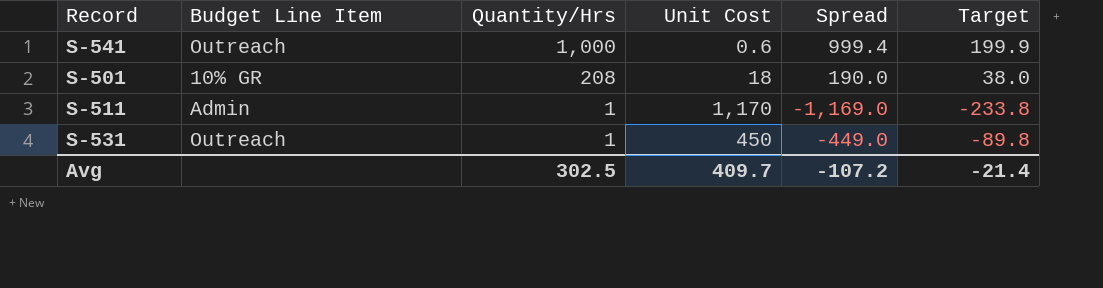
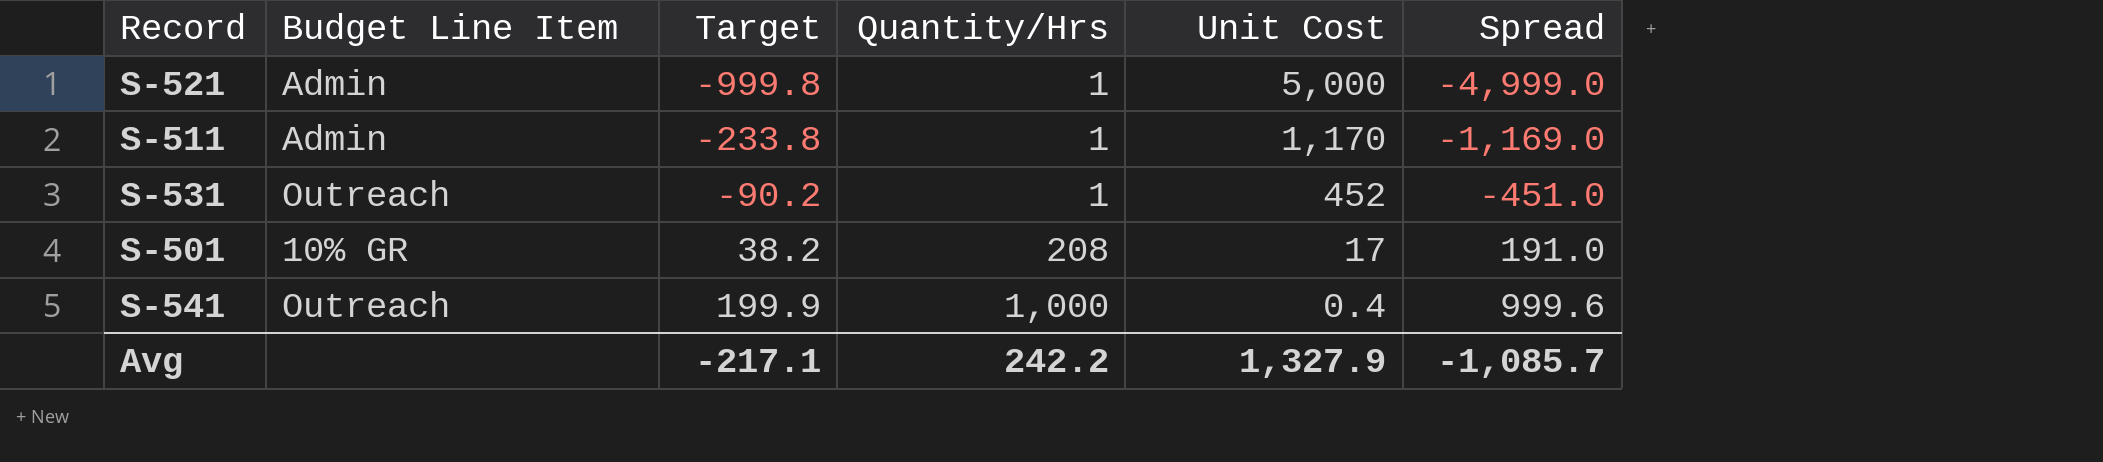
row order: Quantity/Hrs descending -> Target ascending
column Target | position: 6 -> 3
row S-521: none -> Admin | -999.8 | 1 | 5,000 | -4,999.0
S-531 | Target: -89.8 -> -90.2
S-531 | Unit Cost: 450 -> 452
S-531 | Spread: -449.0 -> -451.0
S-501 | Target: 38.0 -> 38.2
S-501 | Unit Cost: 18 -> 17
S-501 | Spread: 190.0 -> 191.0
S-541 | Unit Cost: 0.6 -> 0.4
S-541 | Spread: 999.4 -> 999.6
Avg | Target: -21.4 -> -217.1
Avg | Quantity/Hrs: 302.5 -> 242.2
Avg | Unit Cost: 409.7 -> 1,327.9
Avg | Spread: -107.2 -> -1,085.7

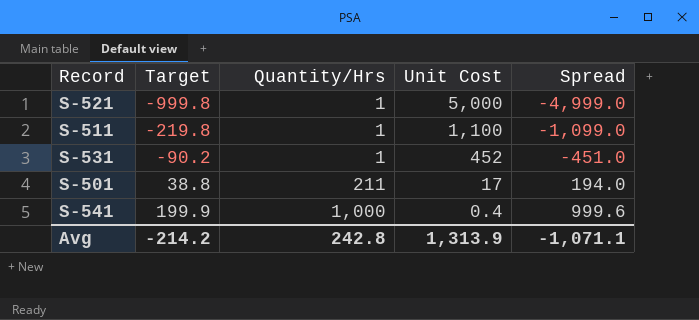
column Budget Line Item | position: 2 -> none
S-511 | Target: -233.8 -> -219.8
S-511 | Unit Cost: 1,170 -> 1,100
S-511 | Spread: -1,169.0 -> -1,099.0
S-501 | Target: 38.2 -> 38.8
S-501 | Quantity/Hrs: 208 -> 211
S-501 | Spread: 191.0 -> 194.0
Avg | Target: -217.1 -> -214.2
Avg | Quantity/Hrs: 242.2 -> 242.8
Avg | Unit Cost: 1,327.9 -> 1,313.9
Avg | Spread: -1,085.7 -> -1,071.1

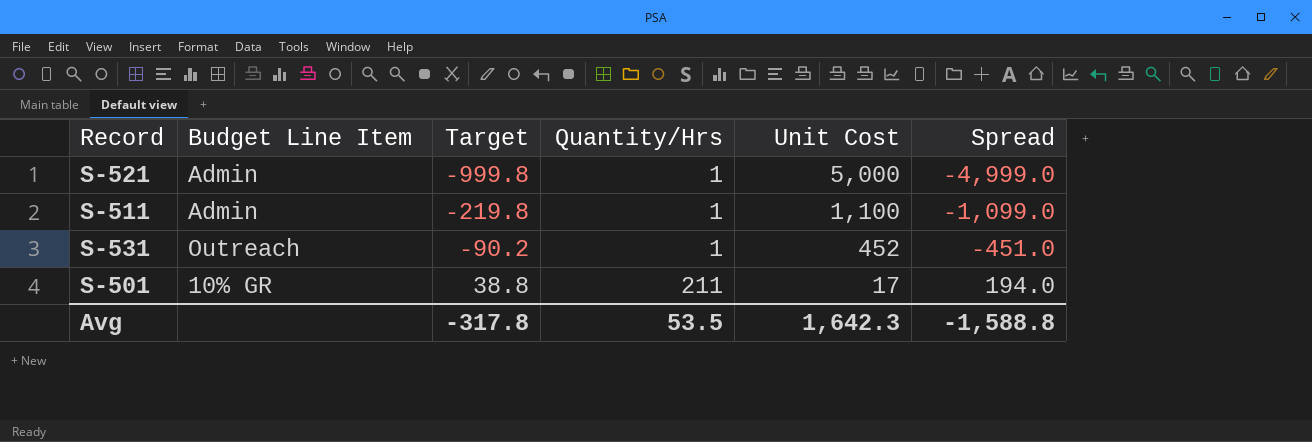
column Budget Line Item | position: none -> 2
row S-541: 199.9 | 1,000 | 0.4 | 999.6 -> none
Avg | Target: -214.2 -> -317.8
Avg | Quantity/Hrs: 242.8 -> 53.5
Avg | Unit Cost: 1,313.9 -> 1,642.3
Avg | Spread: -1,071.1 -> -1,588.8

